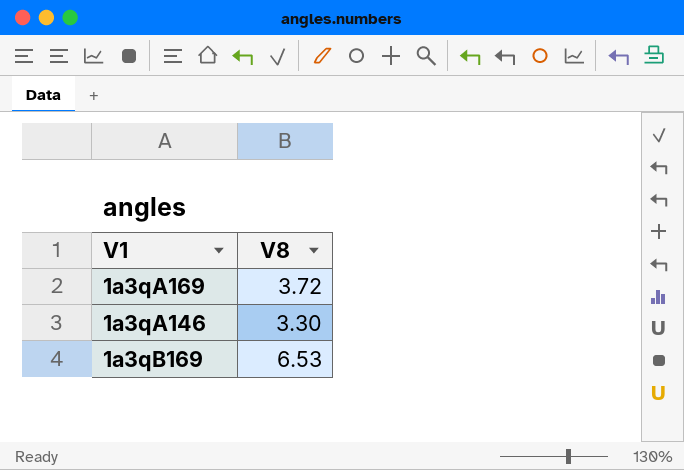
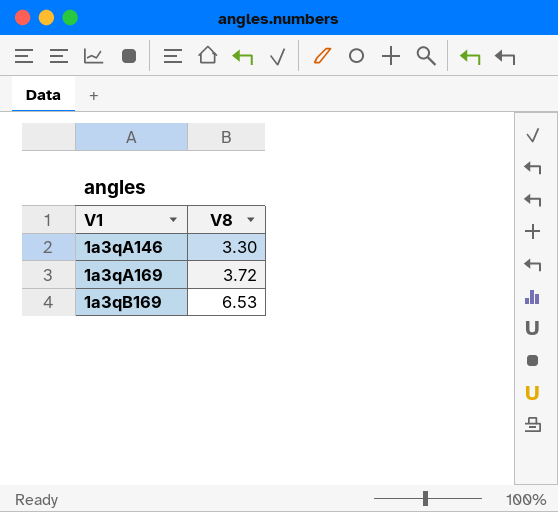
row order: none -> V1 ascending

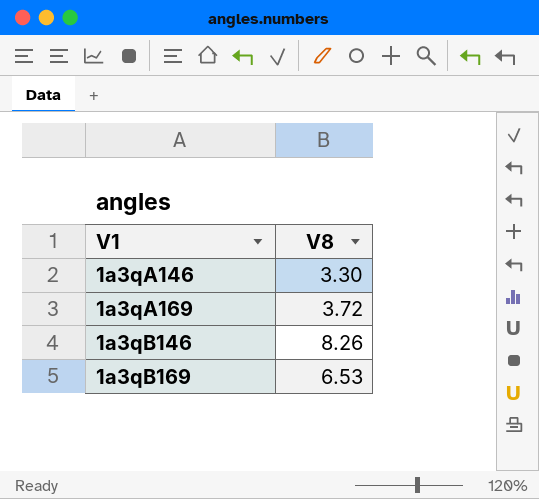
row 1a3qB146: none -> 8.26

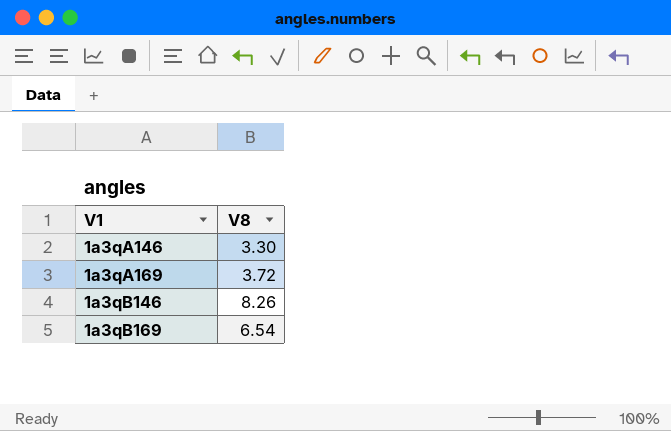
1a3qB169 | V8: 6.53 -> 6.54

